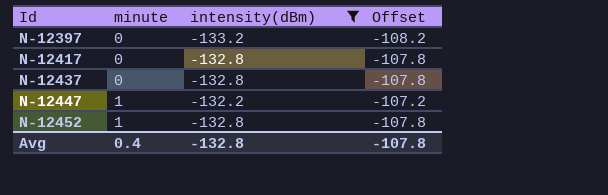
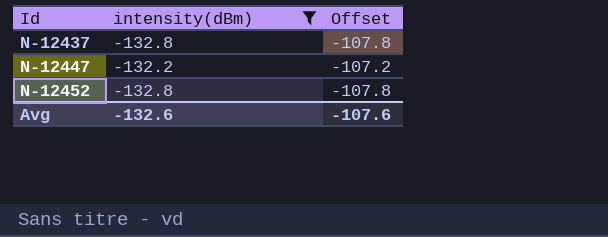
column minute | position: 2 -> none
row N-12397: 0 | -133.2 | -108.2 -> none
row N-12417: 0 | -132.8 | -107.8 -> none
Avg | intensity(dBm): -132.8 -> -132.6
Avg | Offset: -107.8 -> -107.6

